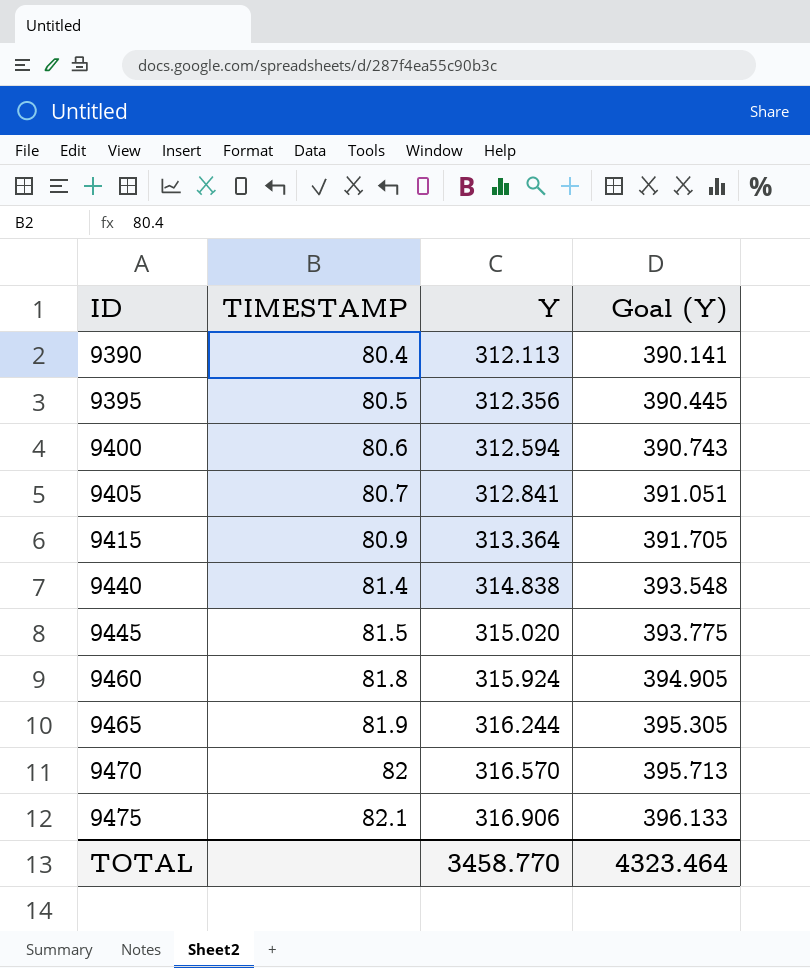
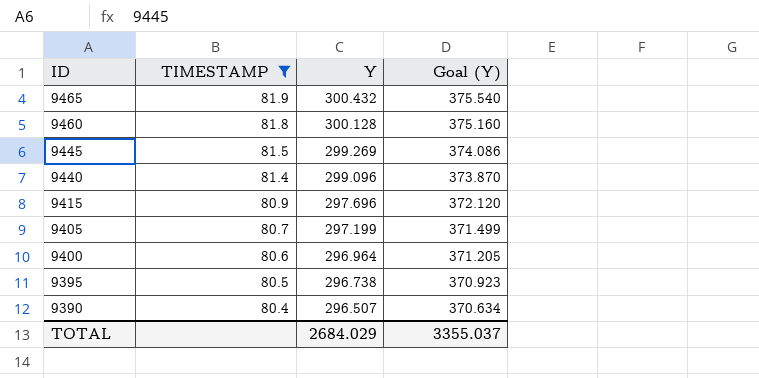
filter: none -> TIMESTAMP <= 81.9
row order: ID ascending -> ID descending
9465 | Y: 316.244 -> 300.432
9465 | Goal (Y): 395.305 -> 375.540
9460 | Y: 315.924 -> 300.128
9460 | Goal (Y): 394.905 -> 375.160
9445 | Y: 315.020 -> 299.269
9445 | Goal (Y): 393.775 -> 374.086
9440 | Y: 314.838 -> 299.096
9440 | Goal (Y): 393.548 -> 373.870
9415 | Y: 313.364 -> 297.696
9415 | Goal (Y): 391.705 -> 372.120
9405 | Y: 312.841 -> 297.199
9405 | Goal (Y): 391.051 -> 371.499
9400 | Y: 312.594 -> 296.964
9400 | Goal (Y): 390.743 -> 371.205
9395 | Y: 312.356 -> 296.738
9395 | Goal (Y): 390.445 -> 370.923
9390 | Y: 312.113 -> 296.507
9390 | Goal (Y): 390.141 -> 370.634
TOTAL | Y: 3458.770 -> 2684.029
TOTAL | Goal (Y): 4323.464 -> 3355.037

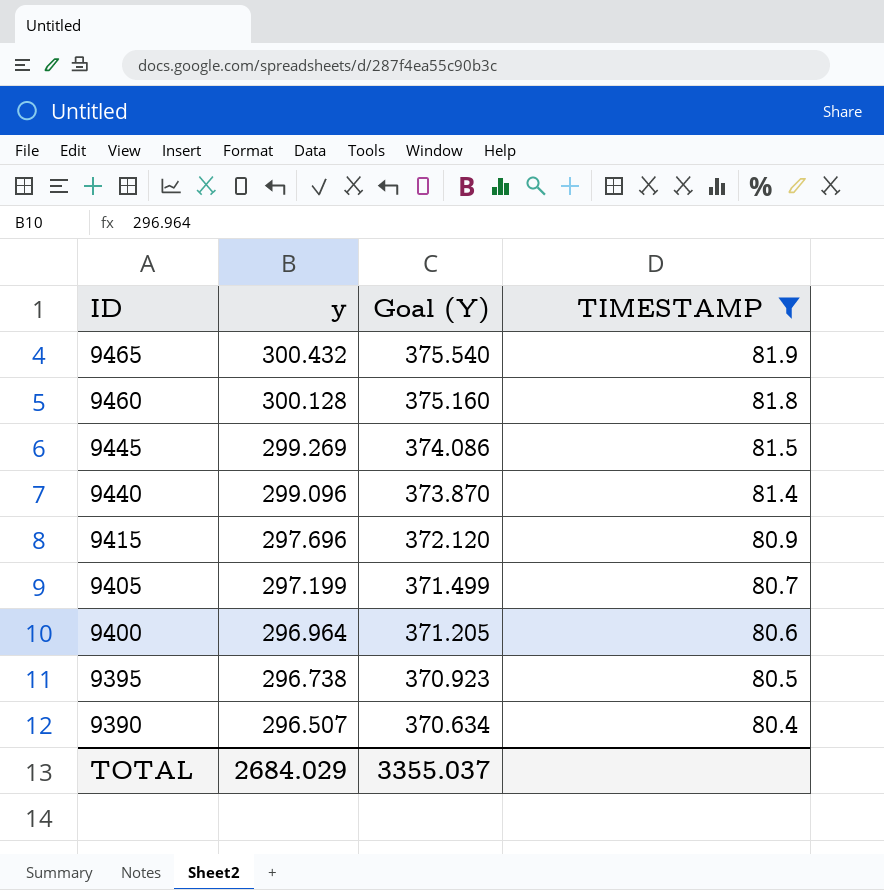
column name: Y -> y
column TIMESTAMP | position: 2 -> 4

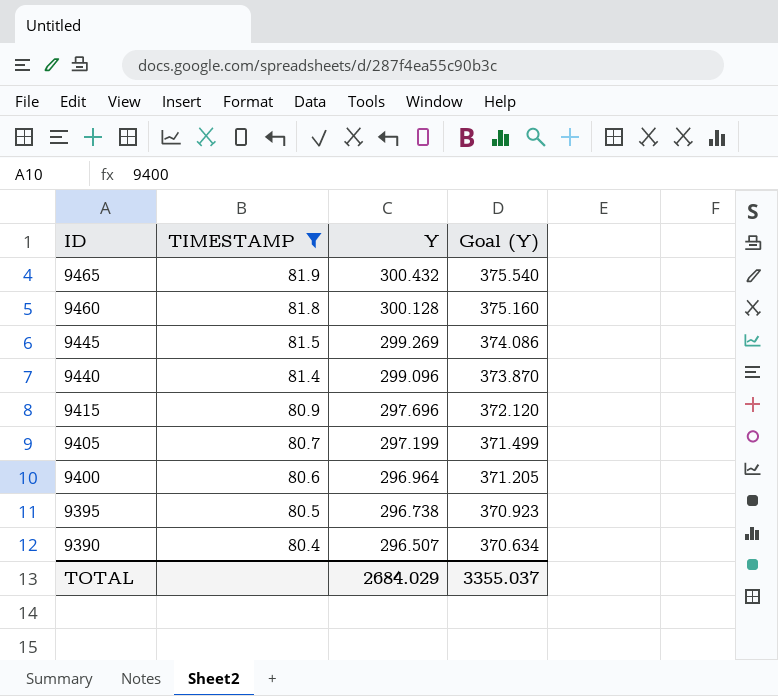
column TIMESTAMP | position: 4 -> 2
column name: y -> Y

